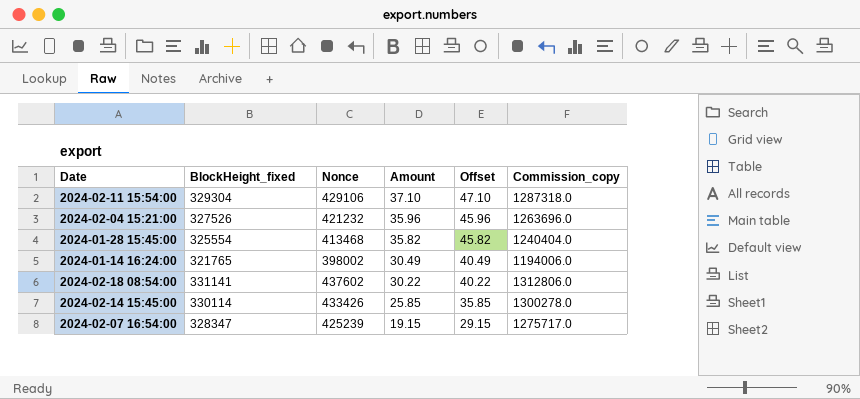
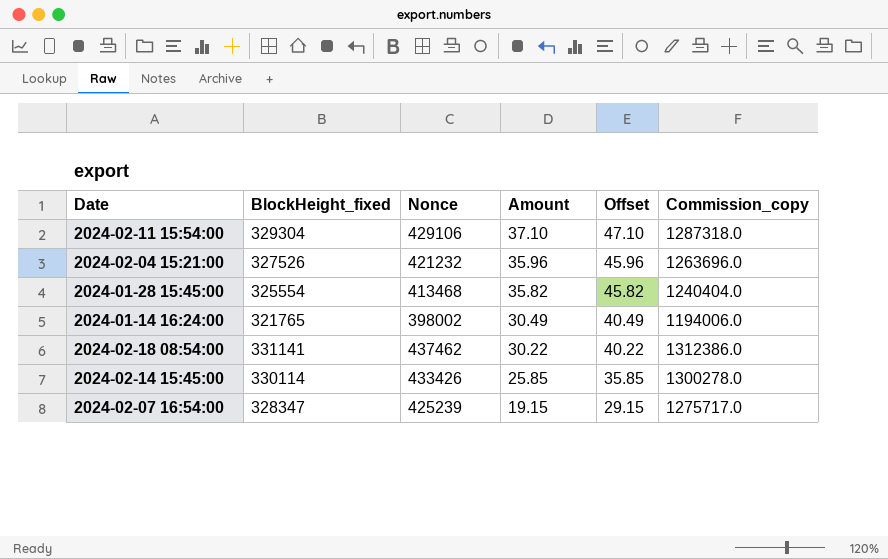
2024-02-18 08:54:00 | Nonce: 437602 -> 437462
2024-02-18 08:54:00 | Commission_copy: 1312806.0 -> 1312386.0

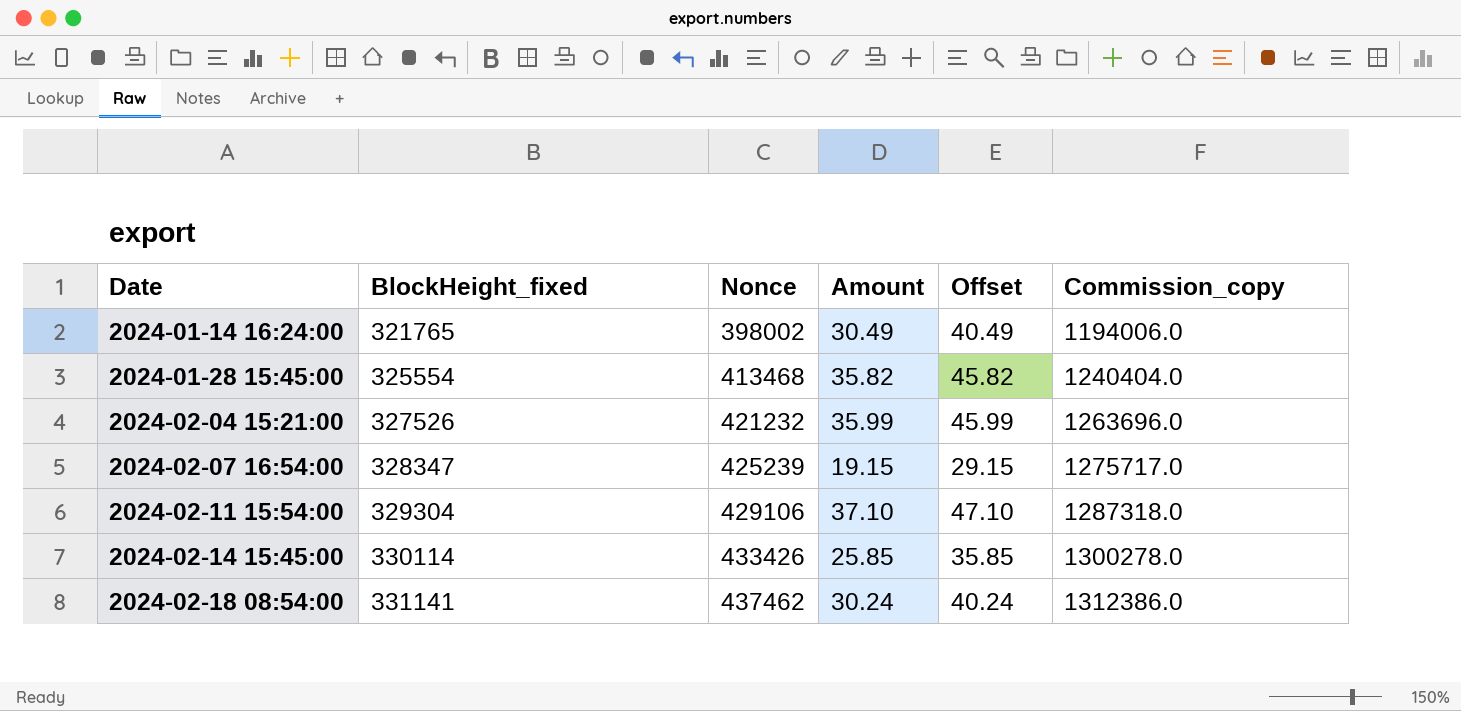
row order: Amount descending -> Date ascending
2024-02-04 15:21:00 | Amount: 35.96 -> 35.99
2024-02-04 15:21:00 | Offset: 45.96 -> 45.99
2024-02-18 08:54:00 | Amount: 30.22 -> 30.24
2024-02-18 08:54:00 | Offset: 40.22 -> 40.24

